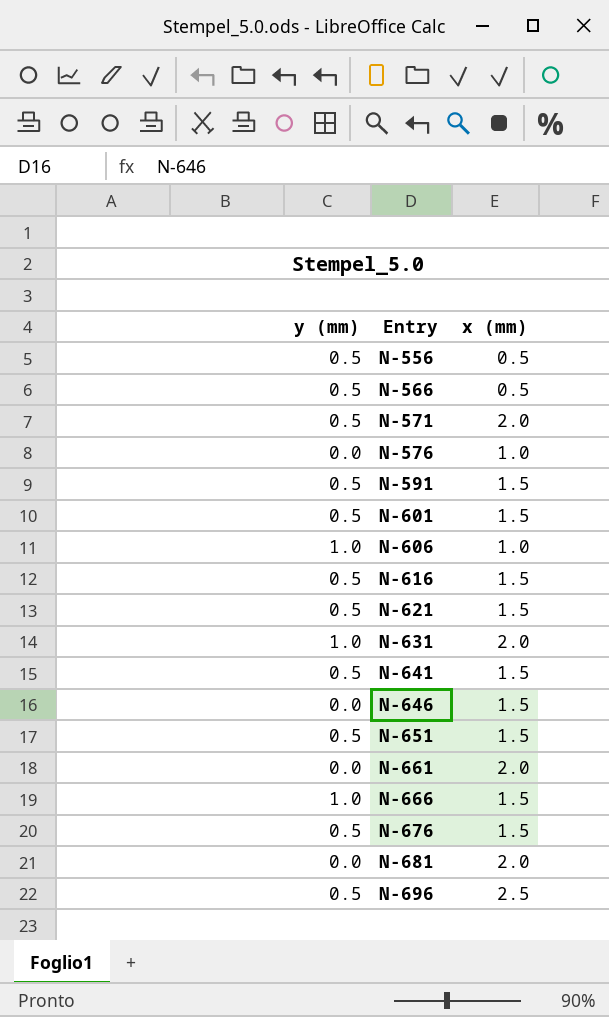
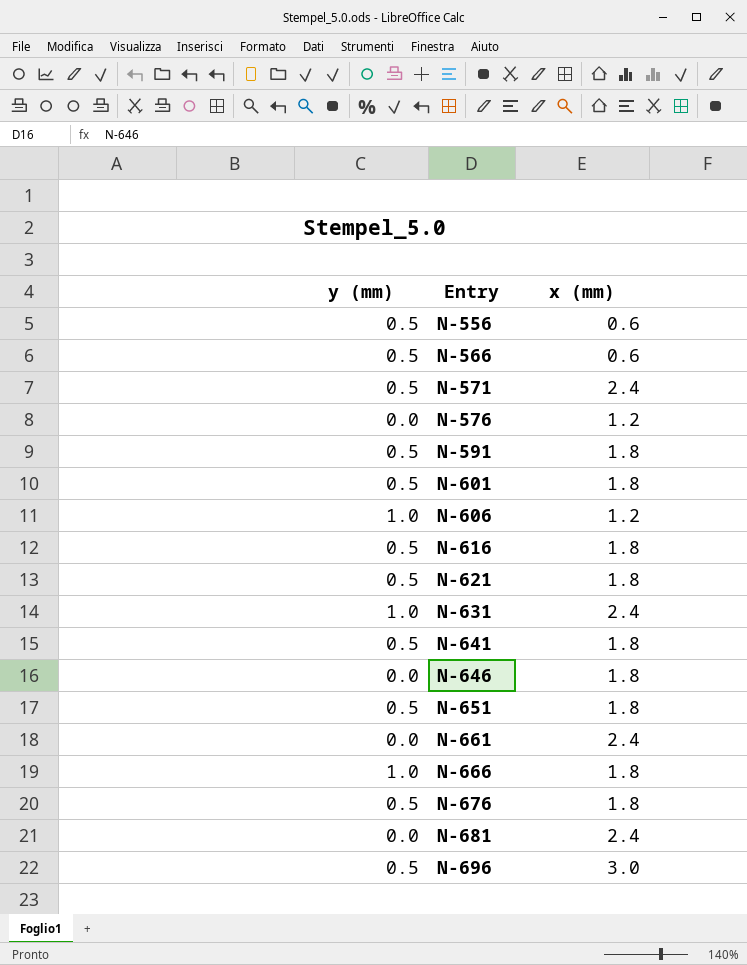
N-556 | x (mm): 0.5 -> 0.6
N-566 | x (mm): 0.5 -> 0.6
N-571 | x (mm): 2.0 -> 2.4
N-576 | x (mm): 1.0 -> 1.2
N-591 | x (mm): 1.5 -> 1.8
N-601 | x (mm): 1.5 -> 1.8
N-606 | x (mm): 1.0 -> 1.2
N-616 | x (mm): 1.5 -> 1.8
N-621 | x (mm): 1.5 -> 1.8
N-631 | x (mm): 2.0 -> 2.4
N-641 | x (mm): 1.5 -> 1.8
N-646 | x (mm): 1.5 -> 1.8
N-651 | x (mm): 1.5 -> 1.8
N-661 | x (mm): 2.0 -> 2.4
N-666 | x (mm): 1.5 -> 1.8
N-676 | x (mm): 1.5 -> 1.8
N-681 | x (mm): 2.0 -> 2.4
N-696 | x (mm): 2.5 -> 3.0

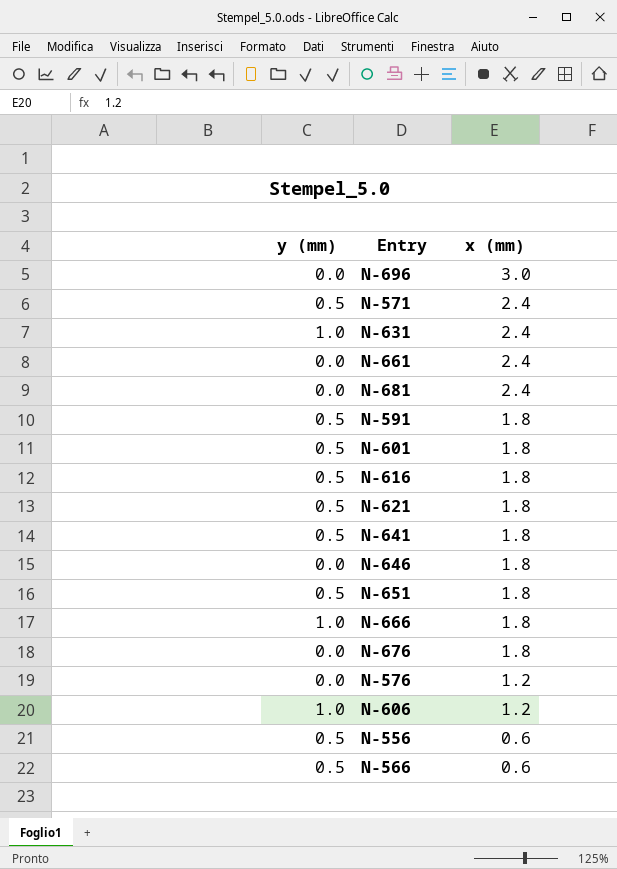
row order: Entry ascending -> x (mm) descending
N-696 | y (mm): 0.5 -> 0.0
N-676 | y (mm): 0.5 -> 0.0

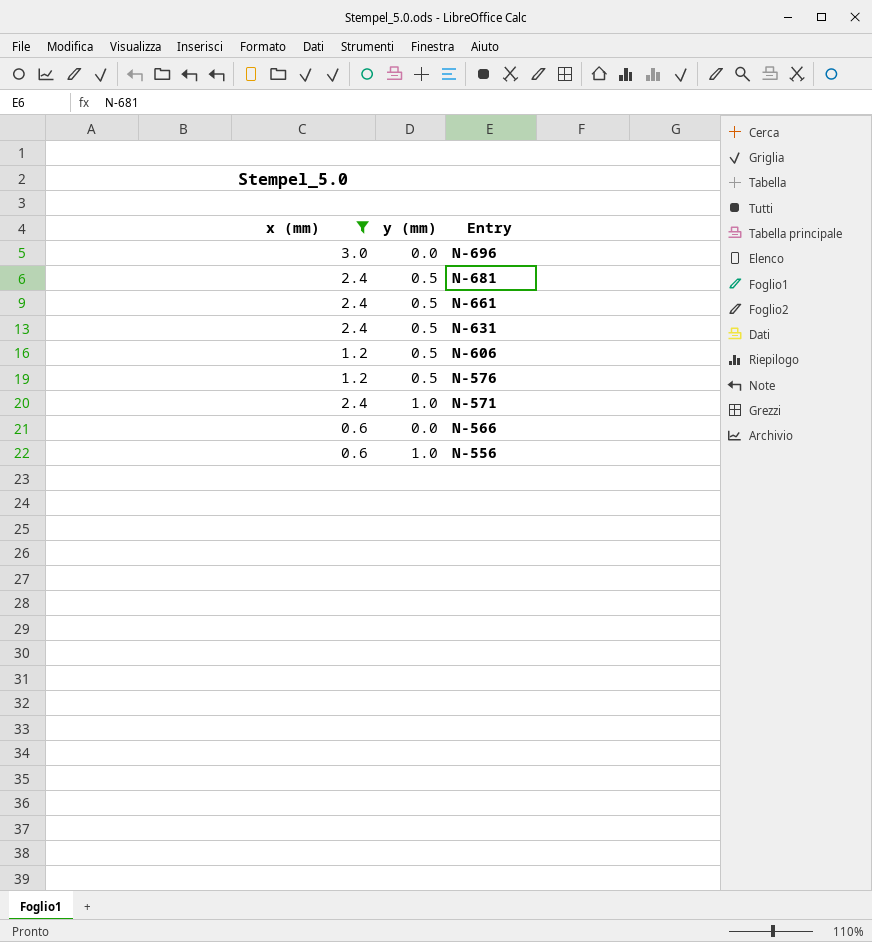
filter: none -> x (mm) != 1.8
row order: x (mm) descending -> Entry descending
column x (mm) | position: 3 -> 1
N-681 | y (mm): 0.0 -> 0.5
N-661 | y (mm): 0.0 -> 0.5
N-631 | y (mm): 1.0 -> 0.5
N-606 | y (mm): 1.0 -> 0.5
N-576 | y (mm): 0.0 -> 0.5
N-571 | y (mm): 0.5 -> 1.0
N-566 | y (mm): 0.5 -> 0.0
N-556 | y (mm): 0.5 -> 1.0

